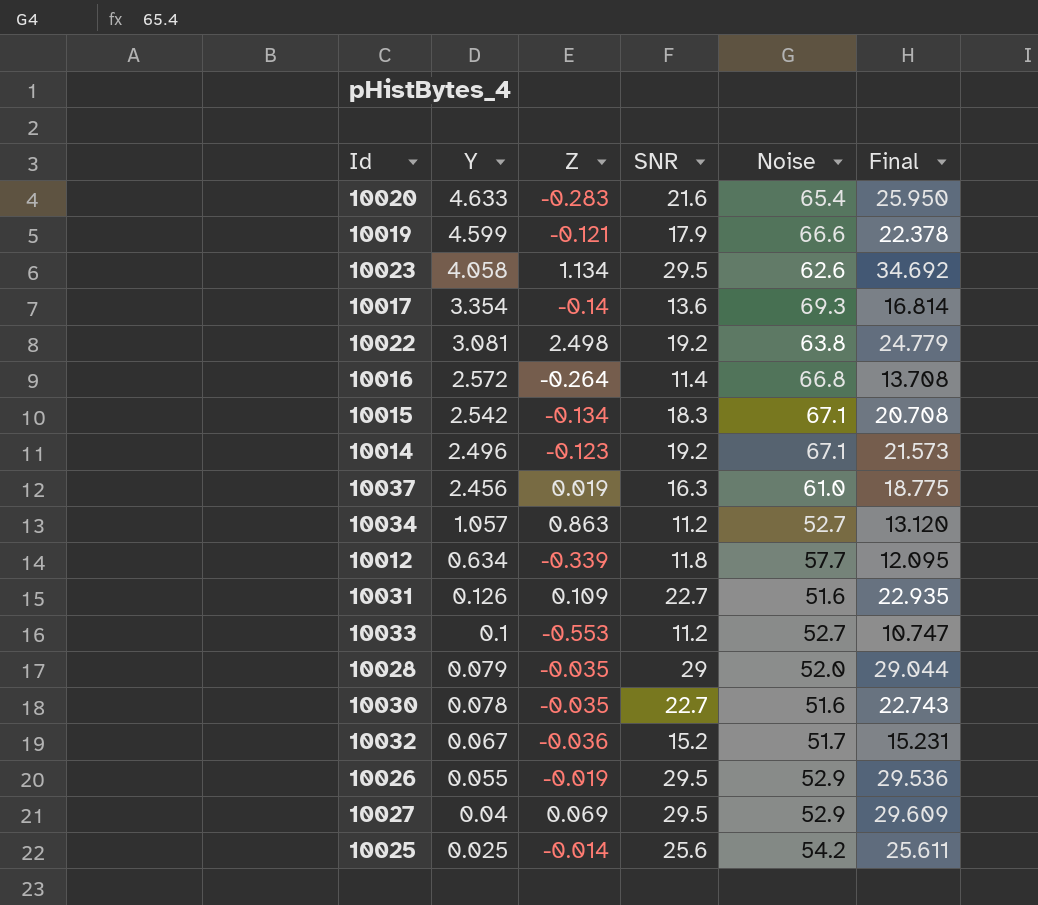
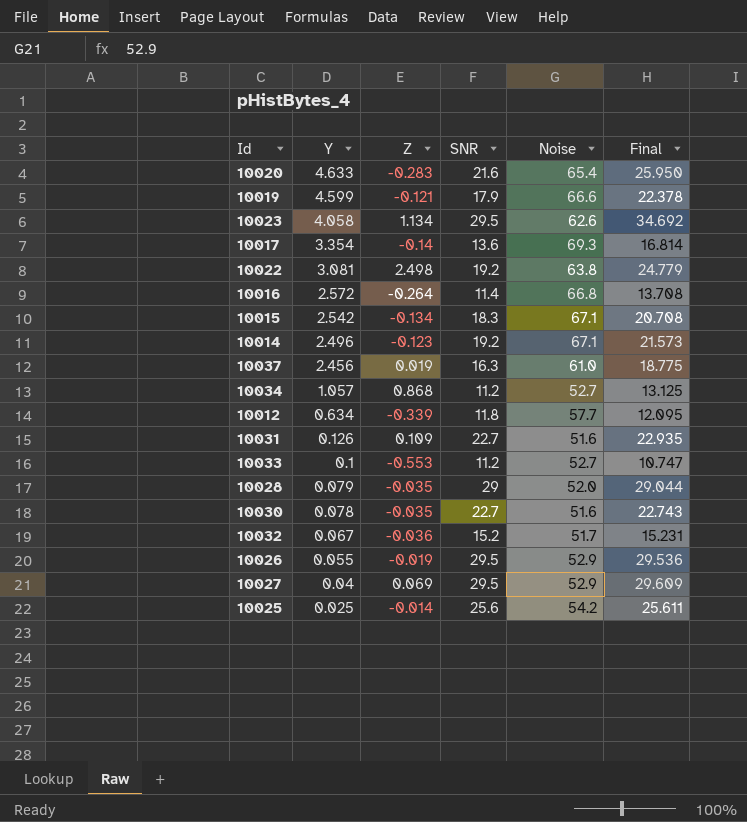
10034 | Z: 0.863 -> 0.868
10034 | Final: 13.120 -> 13.125

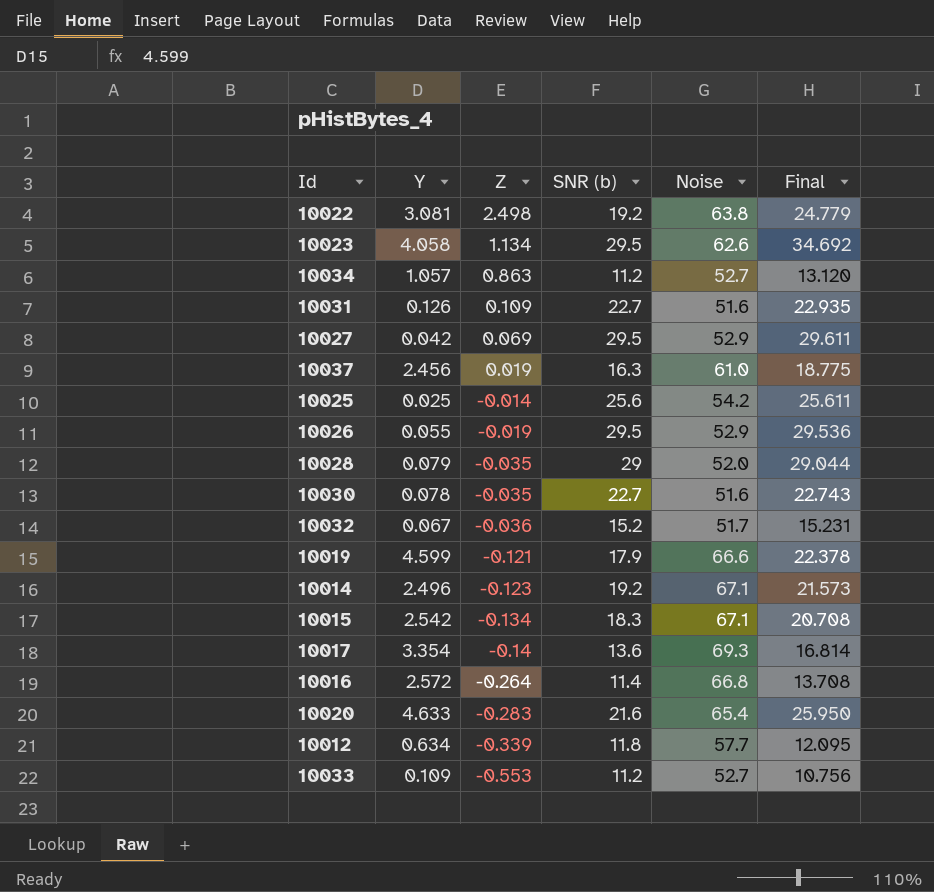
row order: Y descending -> Z descending
column name: SNR -> SNR (b)
10034 | Z: 0.868 -> 0.863
10034 | Final: 13.125 -> 13.120
10027 | Y: 0.04 -> 0.042
10027 | Final: 29.609 -> 29.611
10033 | Y: 0.1 -> 0.109
10033 | Final: 10.747 -> 10.756

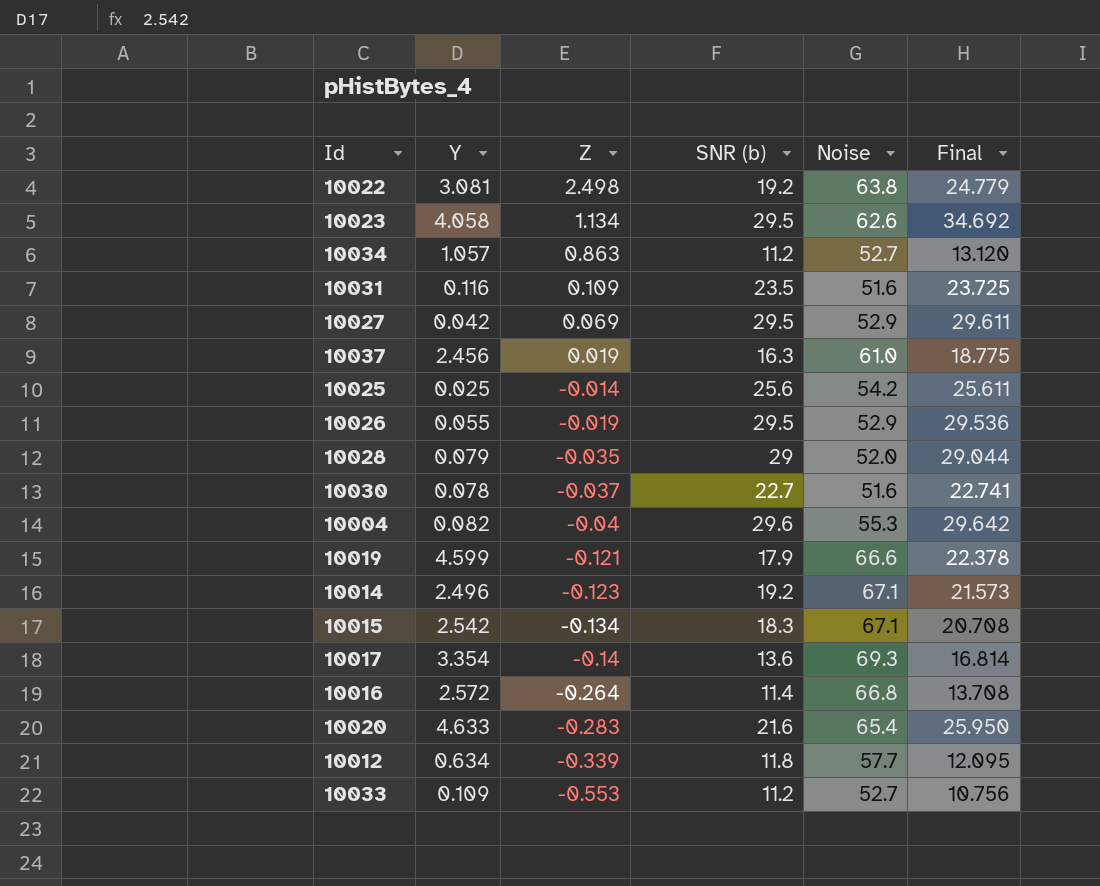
row 10032: 0.067 | -0.036 | 15.2 | 51.7 | 15.231 -> none
10031 | Y: 0.126 -> 0.116
10031 | SNR (b): 22.7 -> 23.5
10031 | Final: 22.935 -> 23.725
10030 | Z: -0.035 -> -0.037
10030 | Final: 22.743 -> 22.741
row 10004: none -> 0.082 | -0.04 | 29.6 | 55.3 | 29.642

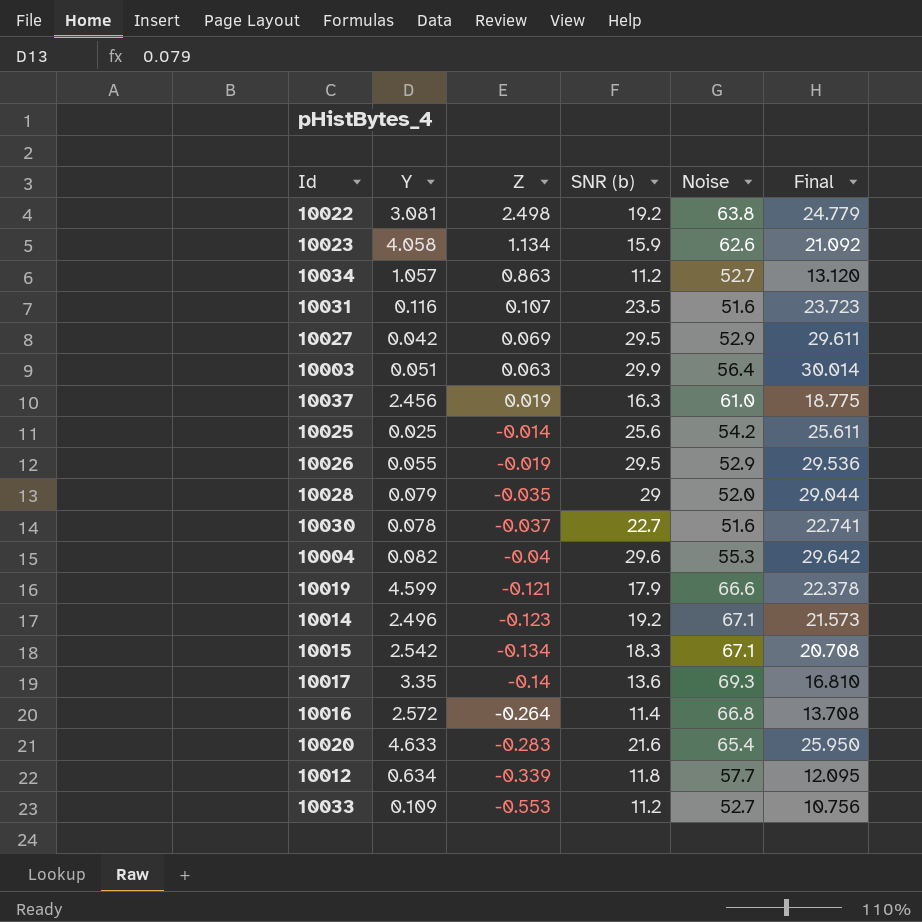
10023 | SNR (b): 29.5 -> 15.9
10023 | Final: 34.692 -> 21.092
10031 | Z: 0.109 -> 0.107
10031 | Final: 23.725 -> 23.723
row 10003: none -> 0.051 | 0.063 | 29.9 | 56.4 | 30.014
10017 | Y: 3.354 -> 3.35
10017 | Final: 16.814 -> 16.810

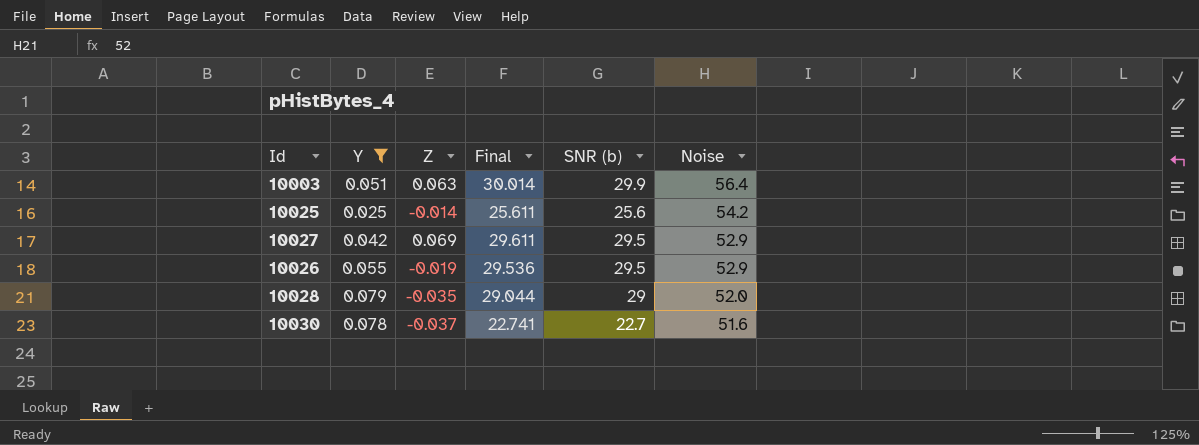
filter: none -> Y <= 0.079
row order: Z descending -> Noise descending
column Final | position: 6 -> 4

